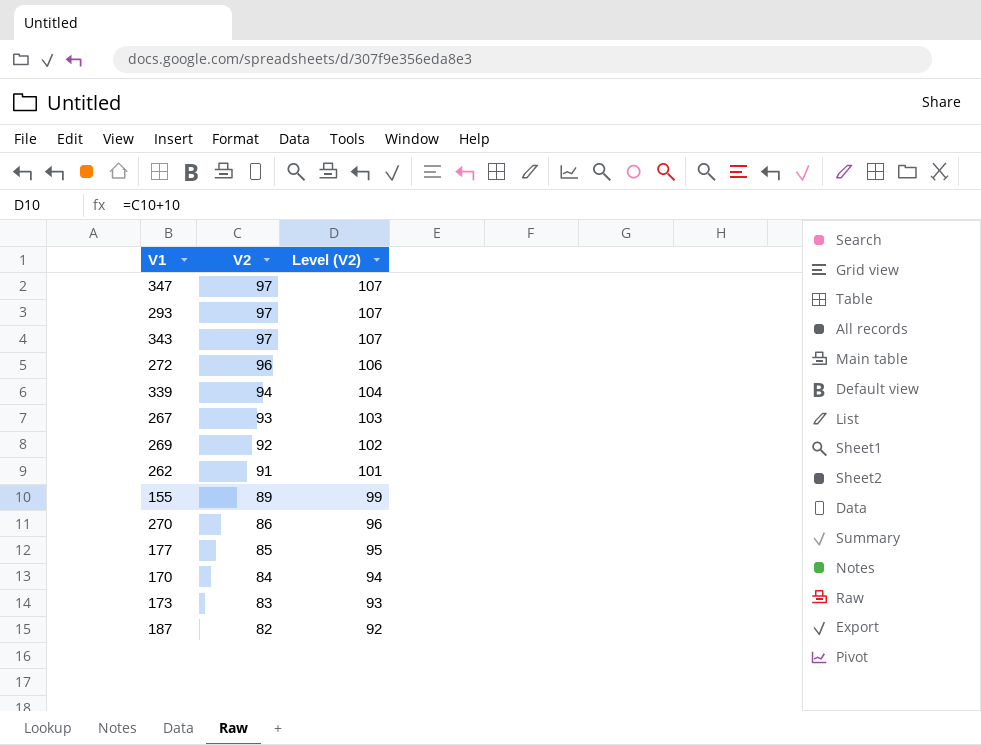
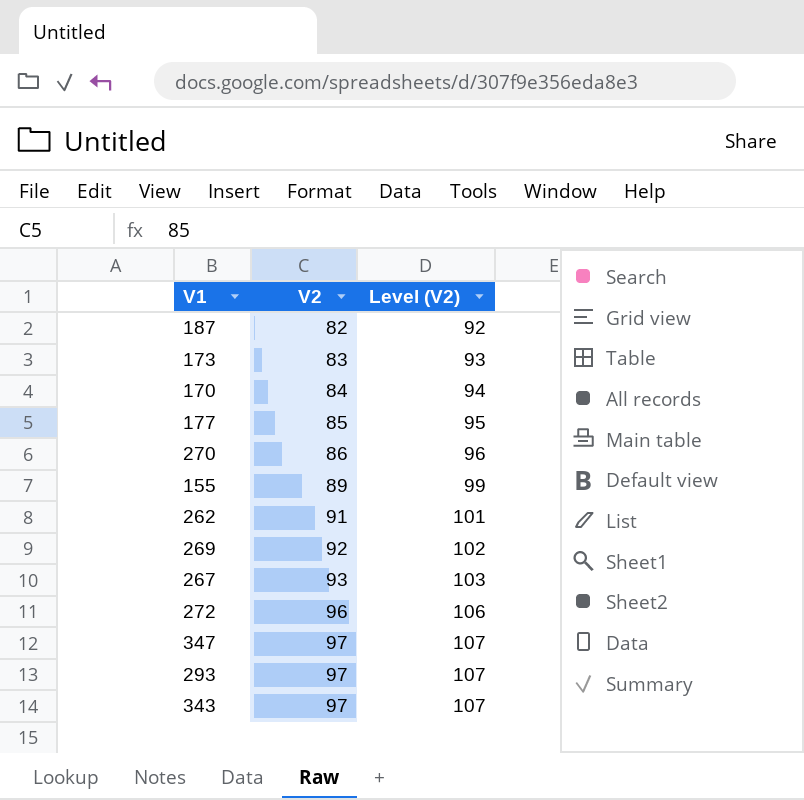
row order: V2 descending -> V2 ascending
row 339: 94 | 104 -> none

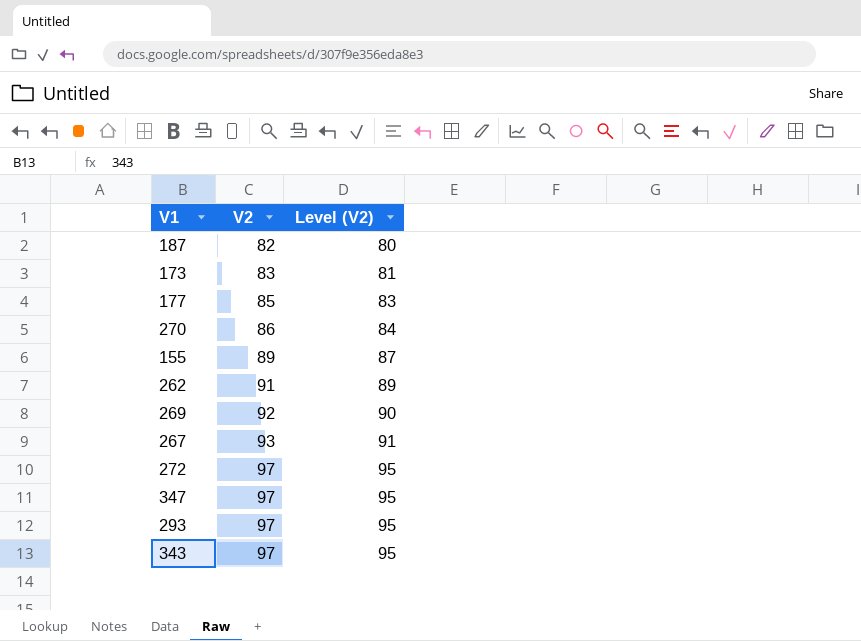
column Level (V2) | formula: [V2] + 10 -> [V2] - 2
row 170: 84 | 94 -> none
272 | V2: 96 -> 97

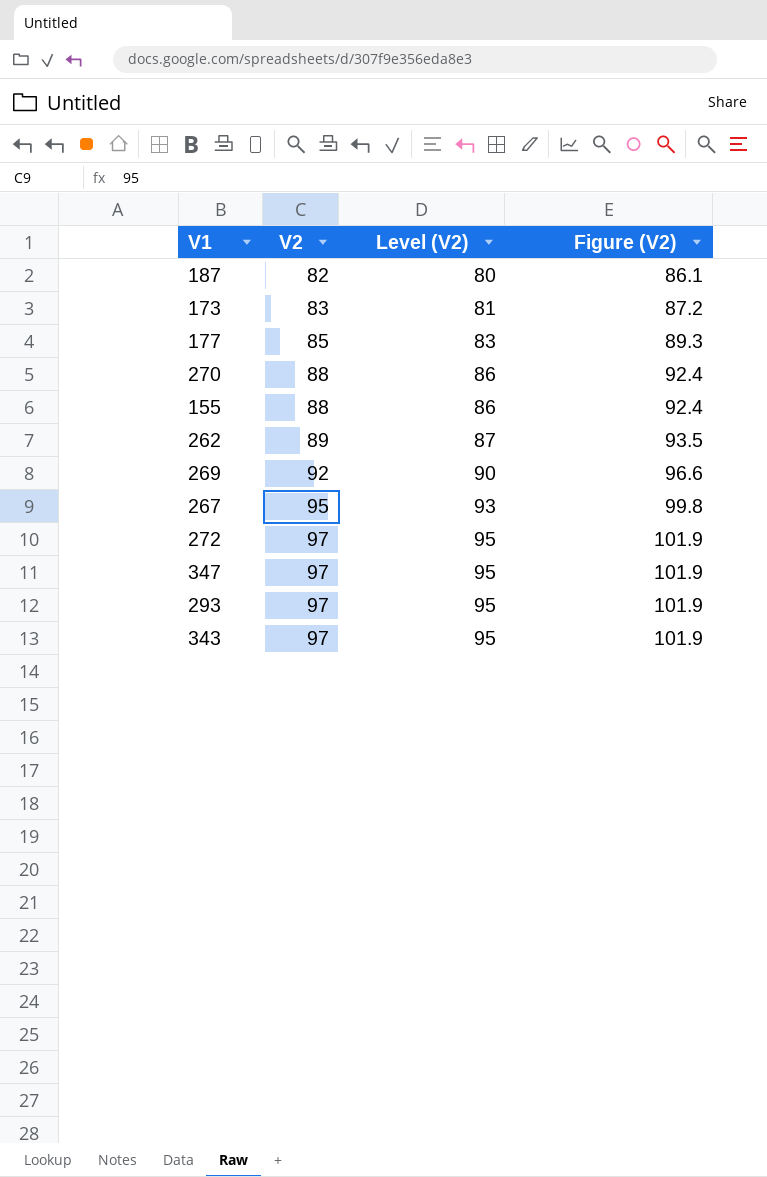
column Figure (V2) | formula: none -> [V2] * 1.05
270 | V2: 86 -> 88
270 | Level (V2): 84 -> 86
155 | V2: 89 -> 88
155 | Level (V2): 87 -> 86
262 | V2: 91 -> 89
262 | Level (V2): 89 -> 87
267 | V2: 93 -> 95
267 | Level (V2): 91 -> 93

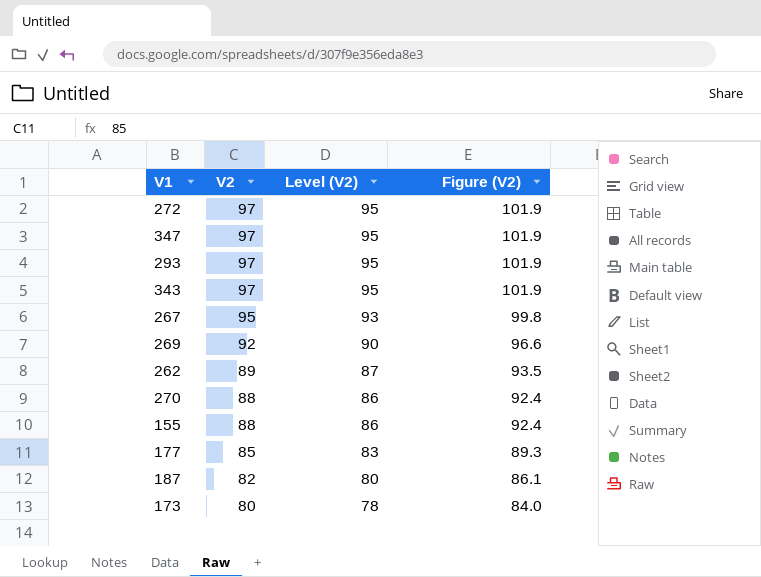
row order: V2 ascending -> V2 descending
173 | V2: 83 -> 80
173 | Level (V2): 81 -> 78
173 | Figure (V2): 87.2 -> 84.0

